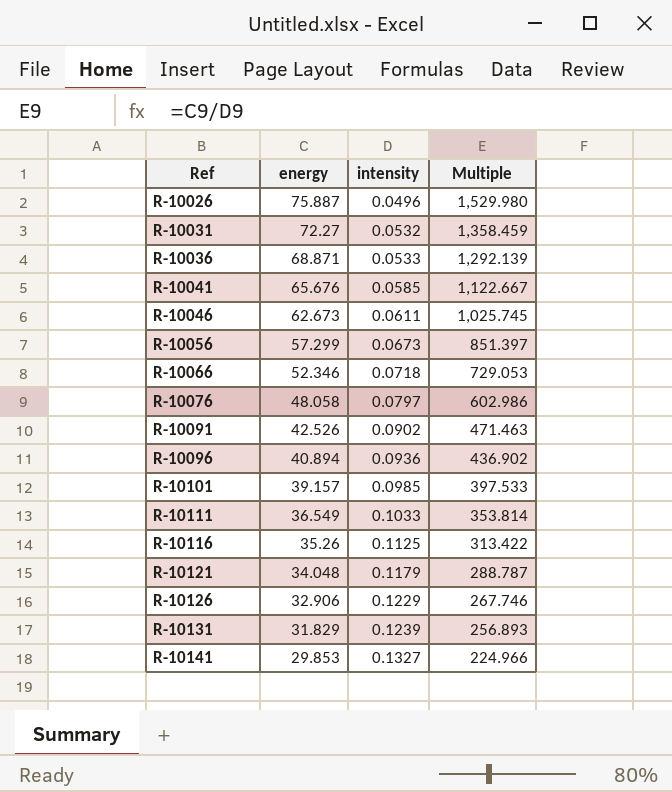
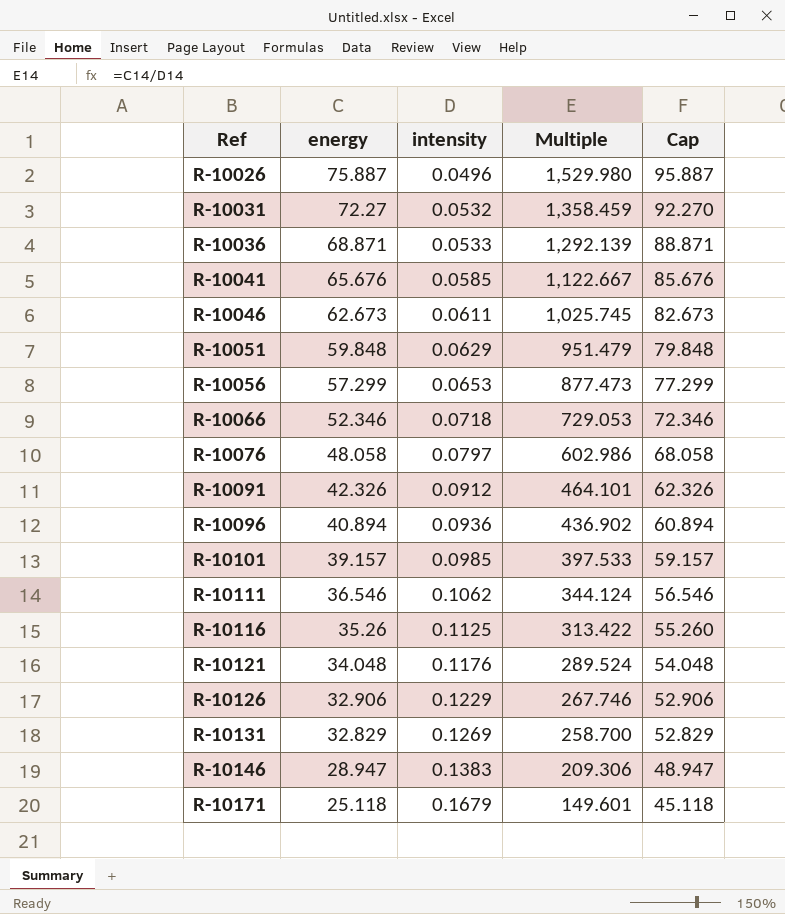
column Cap | formula: none -> [energy] + 20
row R-10141: 29.853 | 0.1327 | 224.966 -> none
row R-10051: none -> 59.848 | 0.0629 | 951.479 | 79.848
R-10056 | intensity: 0.0673 -> 0.0653
R-10056 | Multiple: 851.397 -> 877.473
R-10091 | energy: 42.526 -> 42.326
R-10091 | intensity: 0.0902 -> 0.0912
R-10091 | Multiple: 471.463 -> 464.101
R-10111 | energy: 36.549 -> 36.546
R-10111 | intensity: 0.1033 -> 0.1062
R-10111 | Multiple: 353.814 -> 344.124
R-10121 | intensity: 0.1179 -> 0.1176
R-10121 | Multiple: 288.787 -> 289.524
R-10131 | energy: 31.829 -> 32.829
R-10131 | intensity: 0.1239 -> 0.1269
R-10131 | Multiple: 256.893 -> 258.700
row R-10146: none -> 28.947 | 0.1383 | 209.306 | 48.947
row R-10171: none -> 25.118 | 0.1679 | 149.601 | 45.118

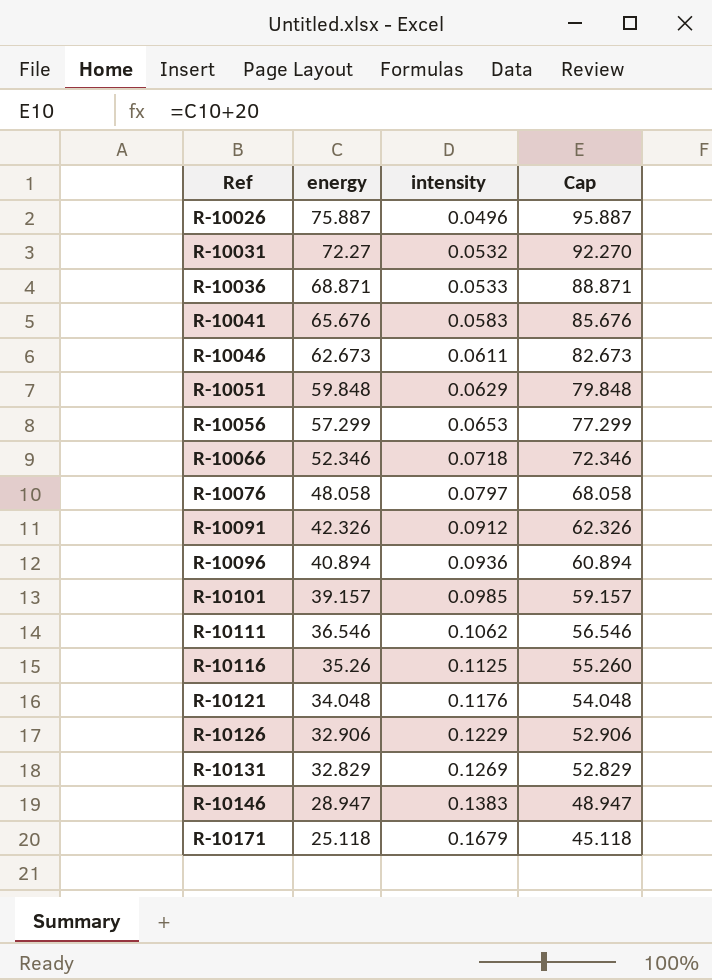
column Multiple | formula: [energy] / [intensity] -> none
R-10041 | intensity: 0.0585 -> 0.0583

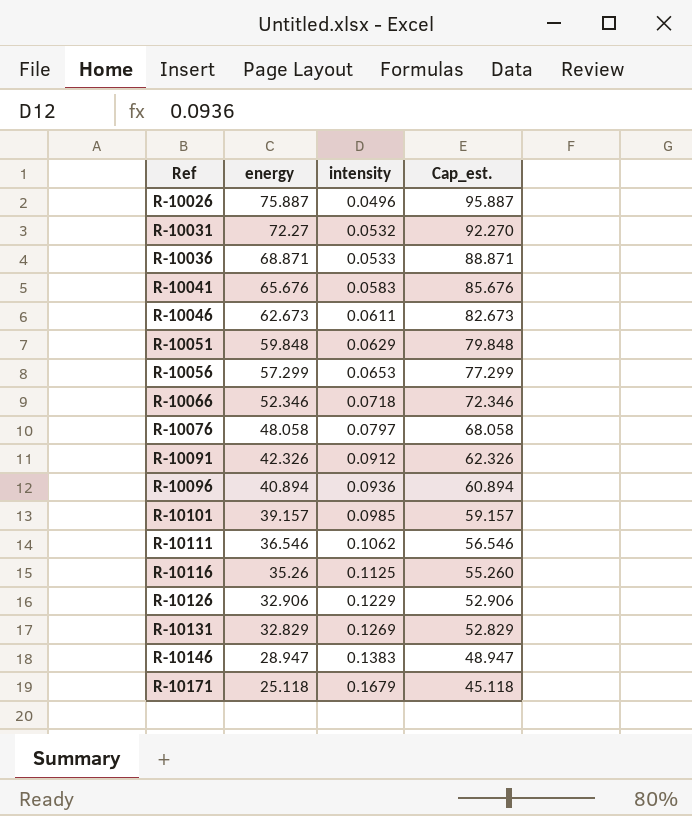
column name: Cap -> Cap_est.
row R-10121: 34.048 | 0.1176 | 54.048 -> none

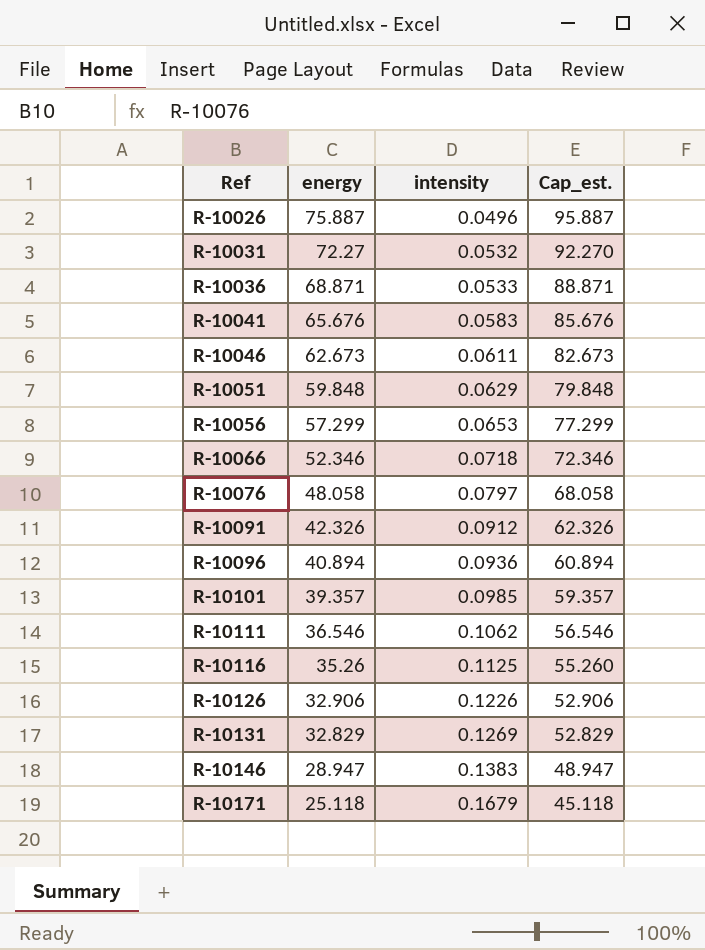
R-10101 | energy: 39.157 -> 39.357
R-10101 | Cap_est.: 59.157 -> 59.357
R-10126 | intensity: 0.1229 -> 0.1226

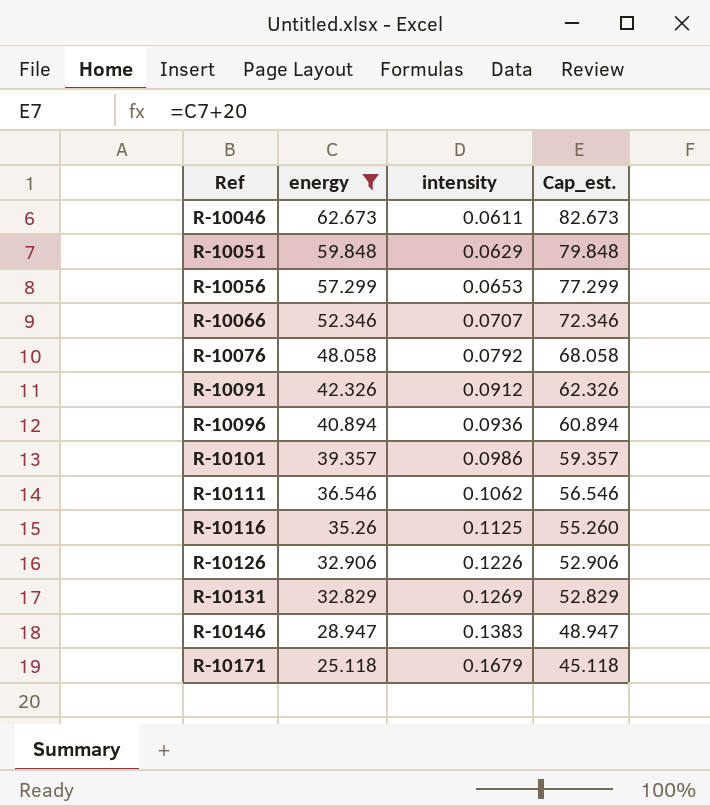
filter: none -> energy <= 62.673
R-10066 | intensity: 0.0718 -> 0.0707
R-10076 | intensity: 0.0797 -> 0.0792
R-10101 | intensity: 0.0985 -> 0.0986

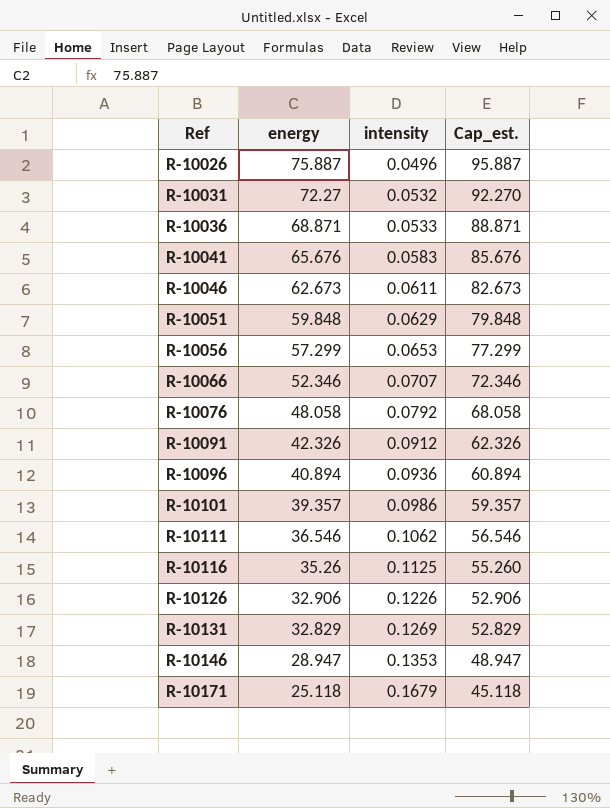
filter: energy <= 62.673 -> none
R-10146 | intensity: 0.1383 -> 0.1353

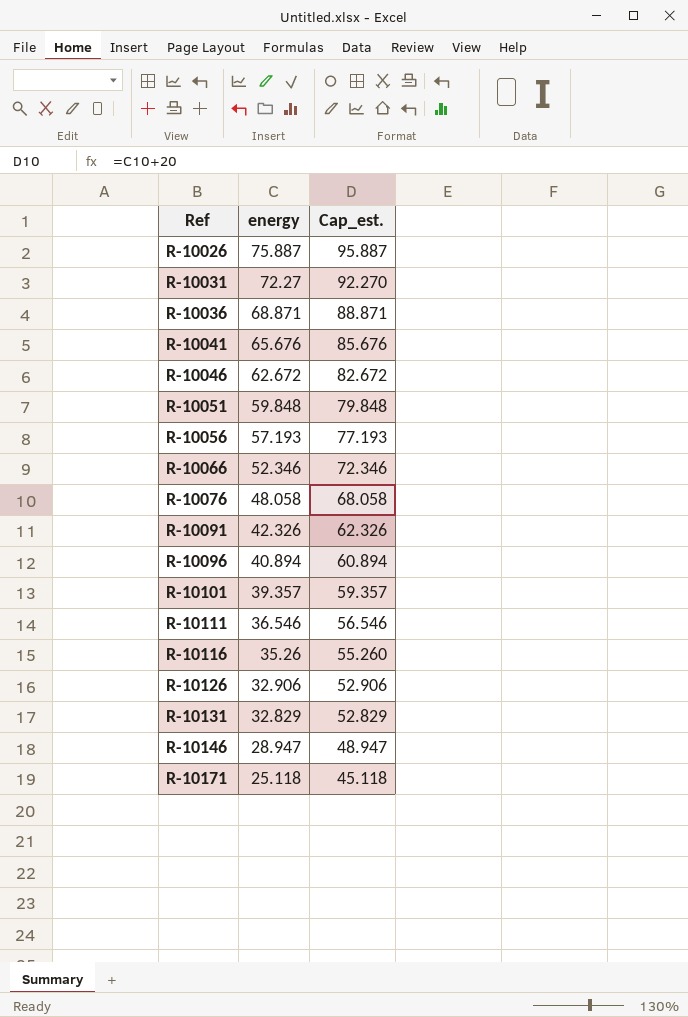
column intensity | position: 3 -> none
R-10046 | energy: 62.673 -> 62.672
R-10046 | Cap_est.: 82.673 -> 82.672
R-10056 | energy: 57.299 -> 57.193
R-10056 | Cap_est.: 77.299 -> 77.193

